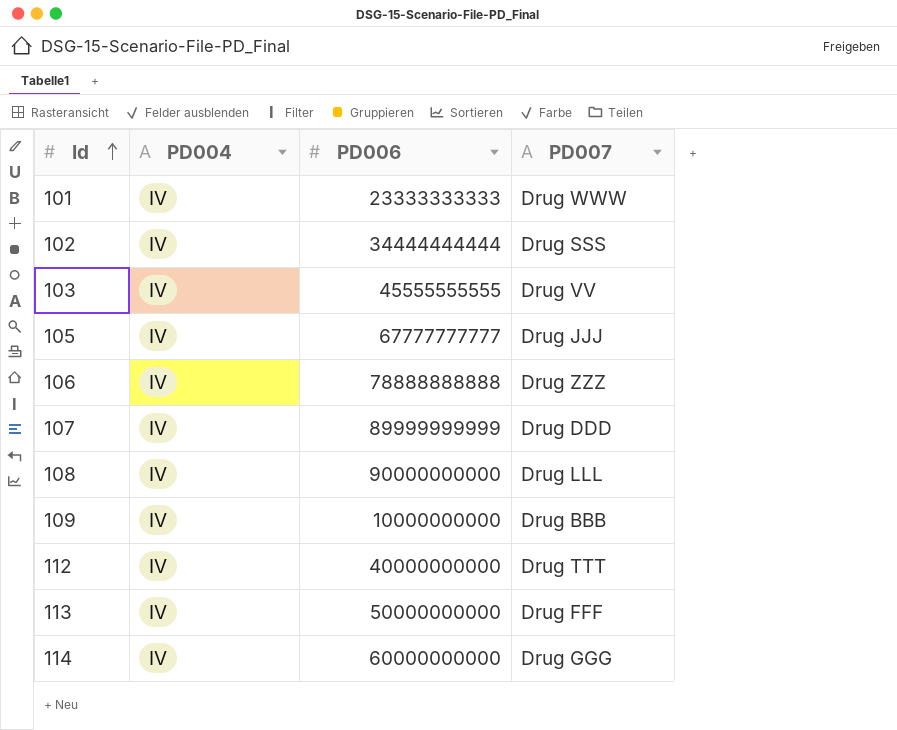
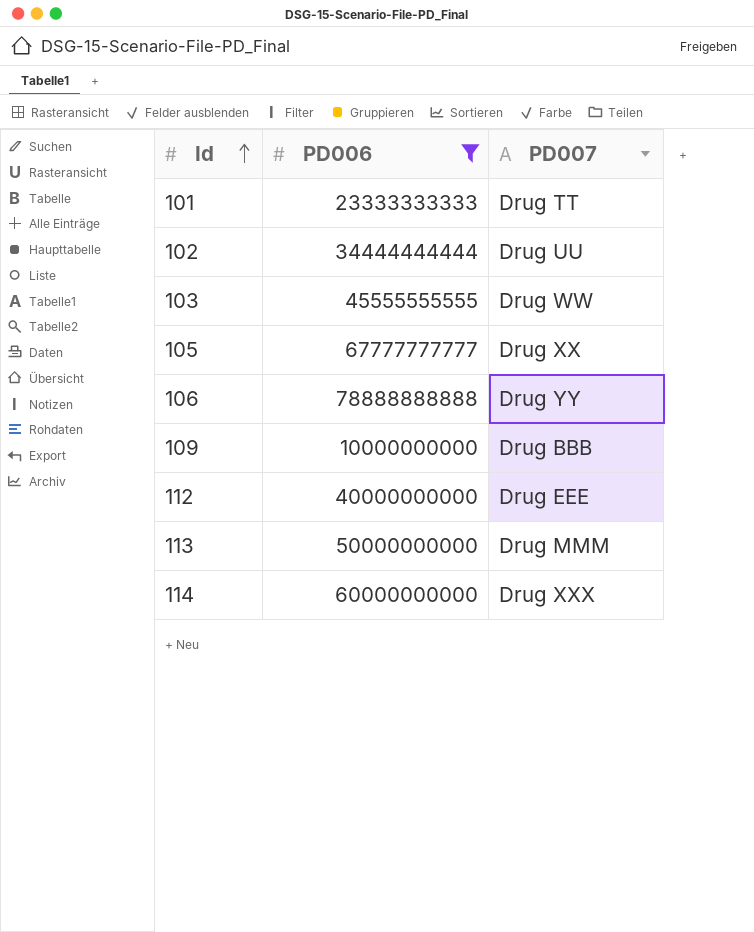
filter: none -> PD006 <= 78888888888
column PD004 | position: 2 -> none
101 | PD007: Drug WWW -> Drug TT
102 | PD007: Drug SSS -> Drug UU
103 | PD007: Drug VV -> Drug WW
105 | PD007: Drug JJJ -> Drug XX
106 | PD007: Drug ZZZ -> Drug YY
112 | PD007: Drug TTT -> Drug EEE
113 | PD007: Drug FFF -> Drug MMM
114 | PD007: Drug GGG -> Drug XXX

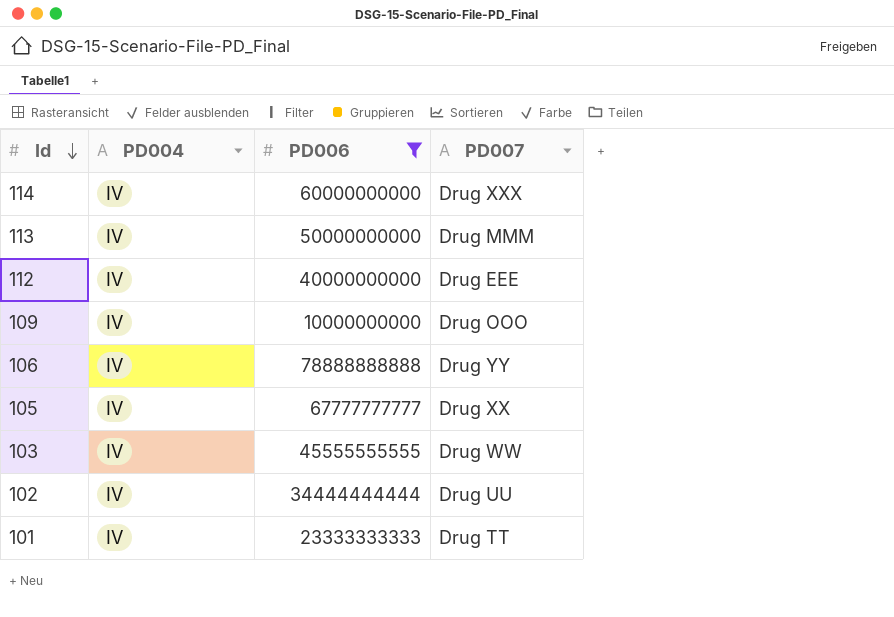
row order: Id ascending -> Id descending
column PD004 | position: none -> 2
109 | PD007: Drug BBB -> Drug OOO

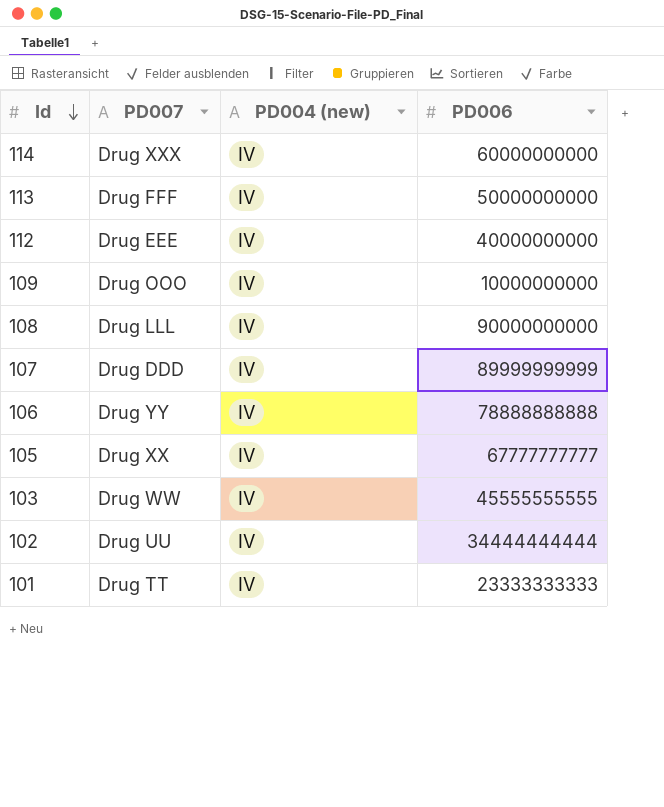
filter: PD006 <= 78888888888 -> none
column PD007 | position: 4 -> 2
column name: PD004 -> PD004 (new)
113 | PD007: Drug MMM -> Drug FFF

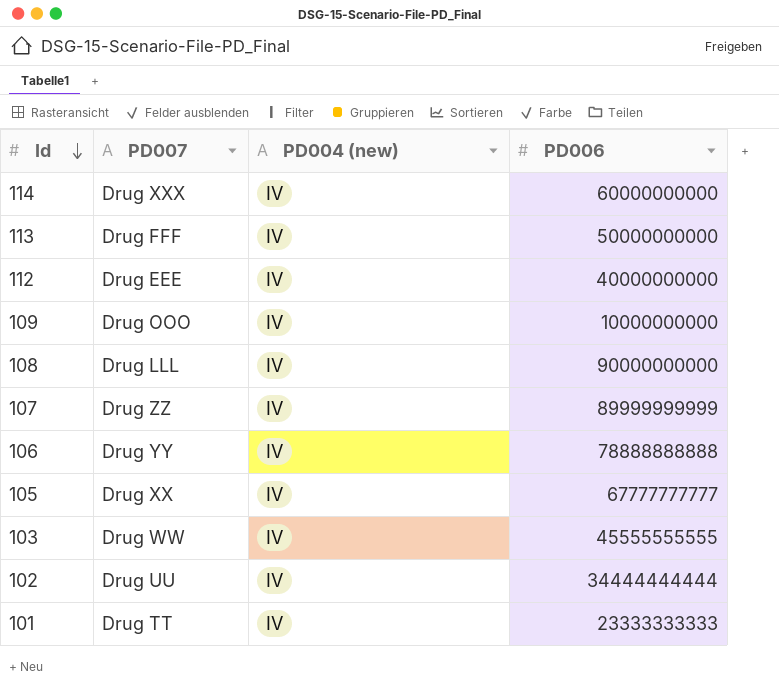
107 | PD007: Drug DDD -> Drug ZZ

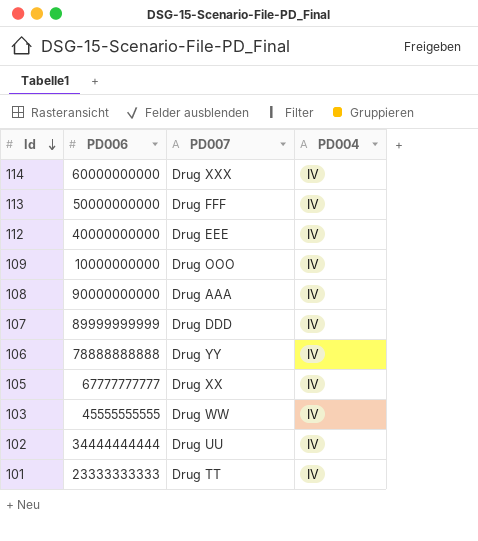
column PD006 | position: 4 -> 2
column name: PD004 (new) -> PD004
108 | PD007: Drug LLL -> Drug AAA
107 | PD007: Drug ZZ -> Drug DDD

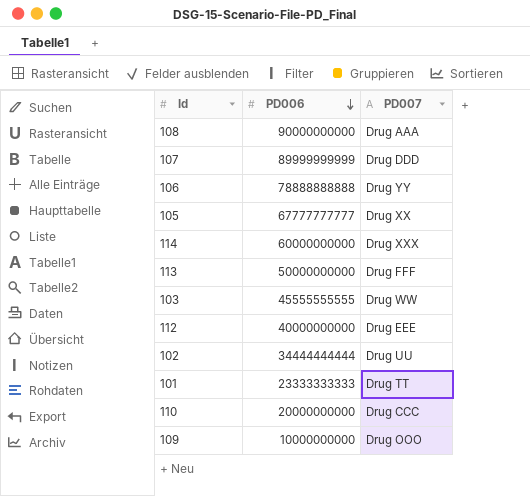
row order: Id descending -> PD006 descending
column PD004 | position: 4 -> none
row 110: none -> 20000000000 | Drug CCC

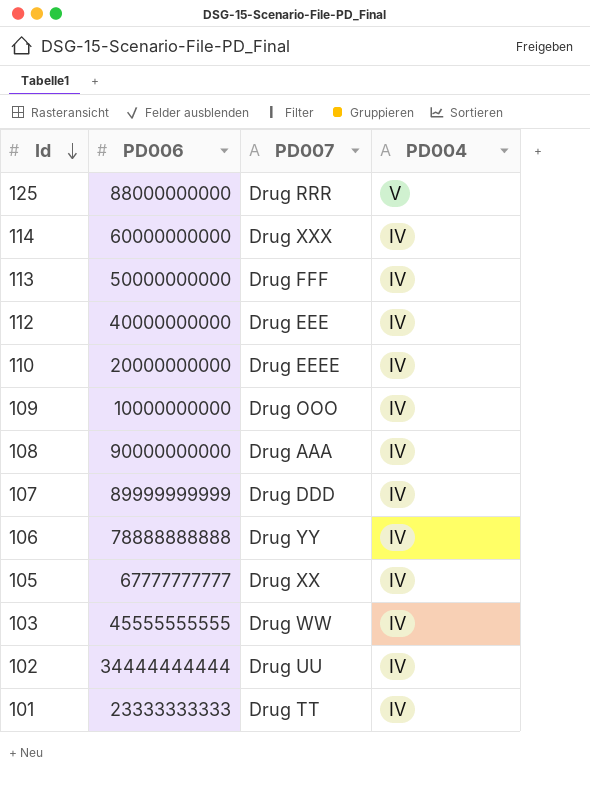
row order: PD006 descending -> Id descending
column PD004 | position: none -> 4
row 125: none -> 88000000000 | Drug RRR | V
110 | PD007: Drug CCC -> Drug EEEE

